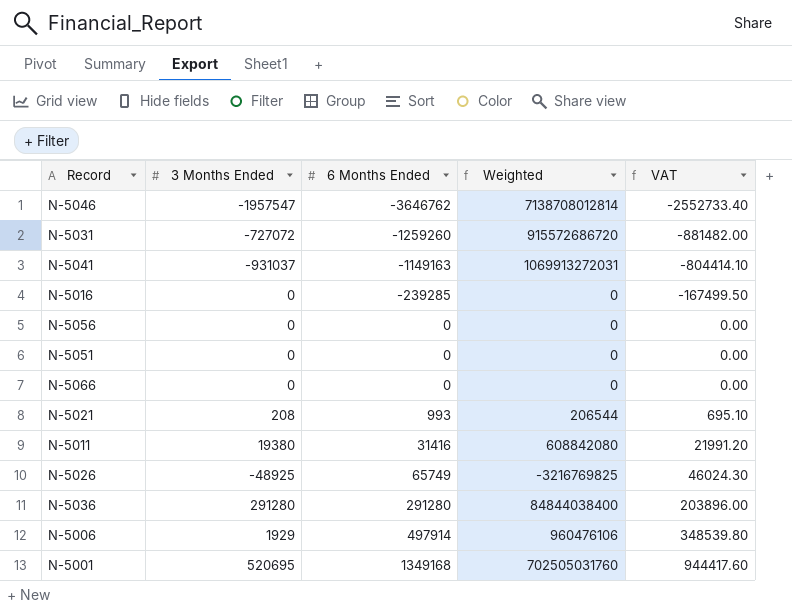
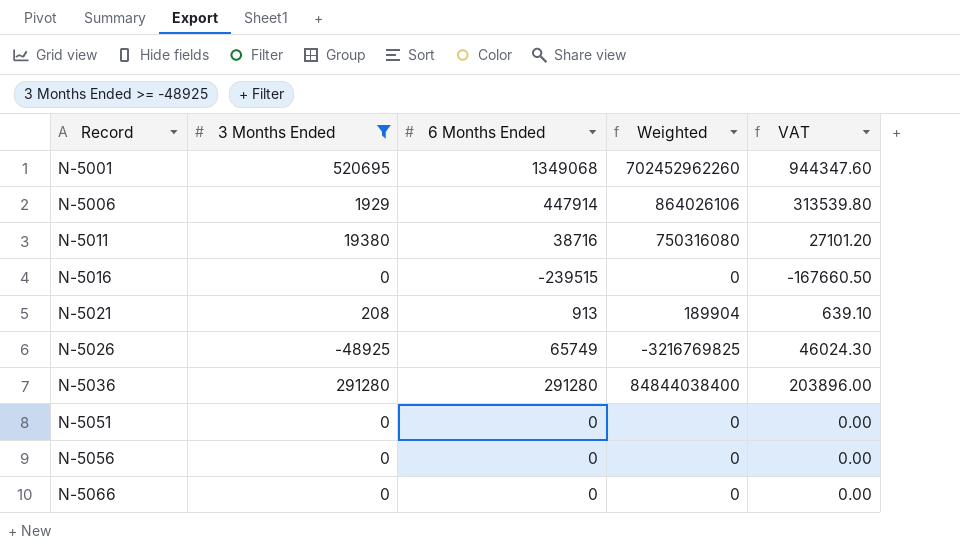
filter: none -> 3 Months Ended >= -48925
row order: 6 Months Ended ascending -> Record ascending
N-5001 | 6 Months Ended: 1349168 -> 1349068
N-5001 | Weighted: 702505031760 -> 702452962260
N-5001 | VAT: 944417.60 -> 944347.60
N-5006 | 6 Months Ended: 497914 -> 447914
N-5006 | Weighted: 960476106 -> 864026106
N-5006 | VAT: 348539.80 -> 313539.80
N-5011 | 6 Months Ended: 31416 -> 38716
N-5011 | Weighted: 608842080 -> 750316080
N-5011 | VAT: 21991.20 -> 27101.20
N-5016 | 6 Months Ended: -239285 -> -239515
N-5016 | VAT: -167499.50 -> -167660.50
N-5021 | 6 Months Ended: 993 -> 913
N-5021 | Weighted: 206544 -> 189904
N-5021 | VAT: 695.10 -> 639.10

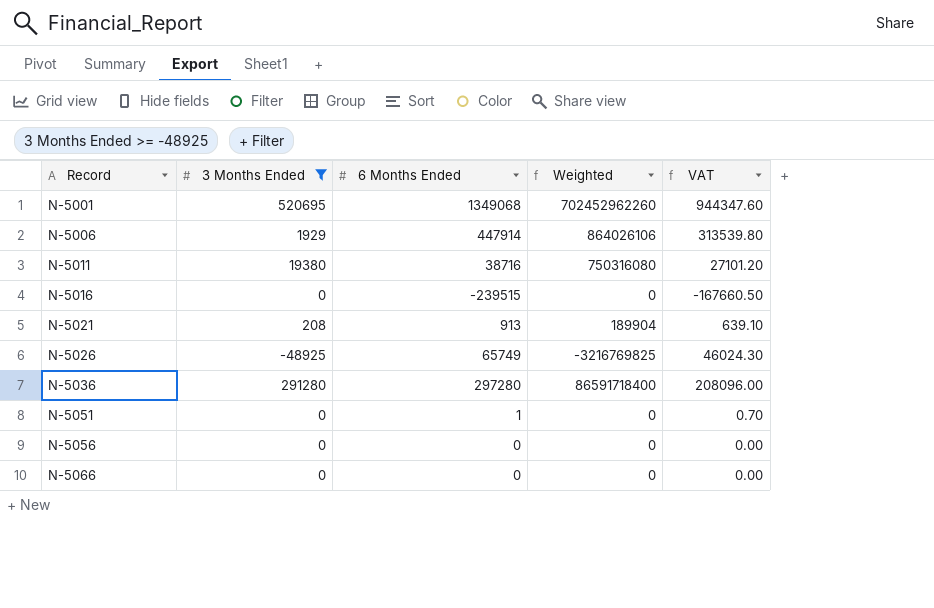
N-5036 | 6 Months Ended: 291280 -> 297280
N-5036 | Weighted: 84844038400 -> 86591718400
N-5036 | VAT: 203896.00 -> 208096.00
N-5051 | 6 Months Ended: 0 -> 1
N-5051 | VAT: 0.00 -> 0.70

